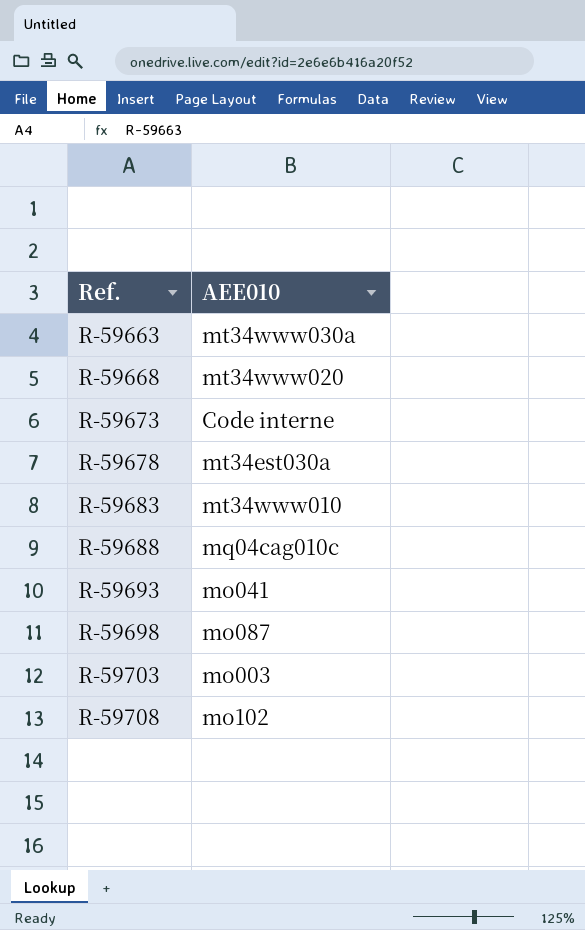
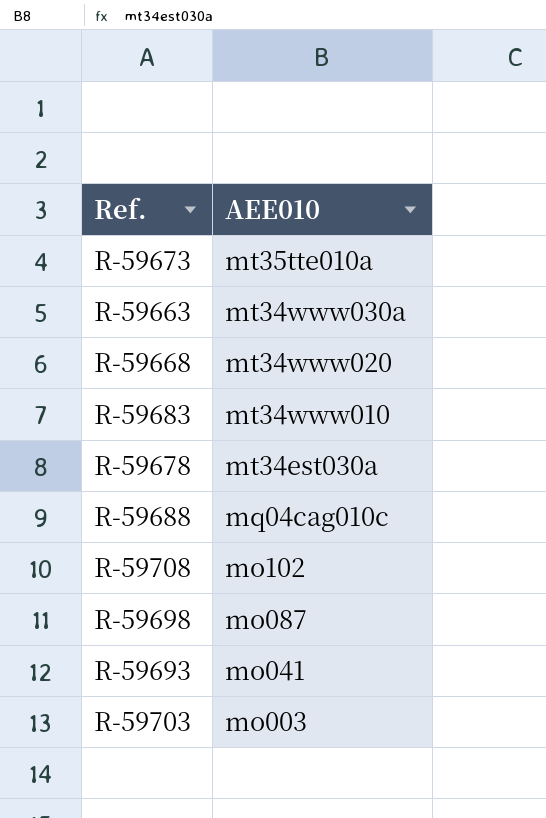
row order: Ref. ascending -> AEE010 descending
R-59673 | AEE010: Code interne -> mt35tte010a

